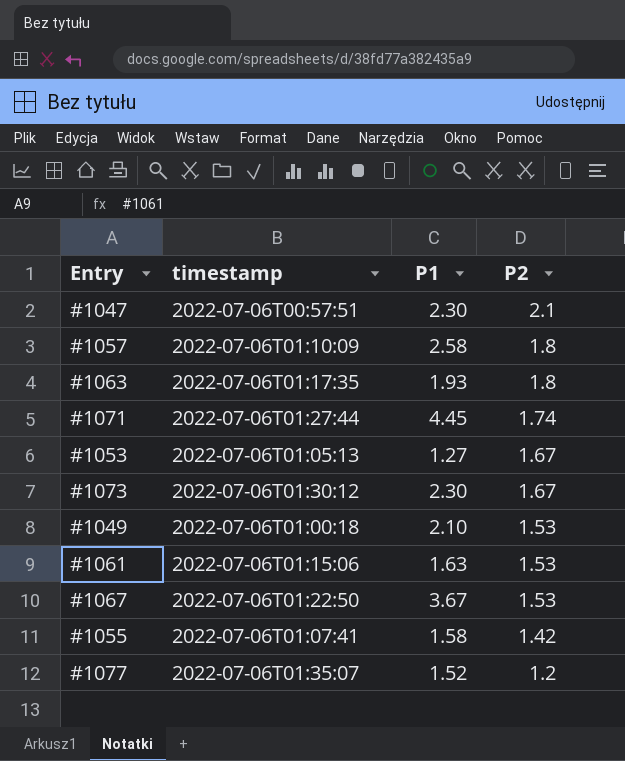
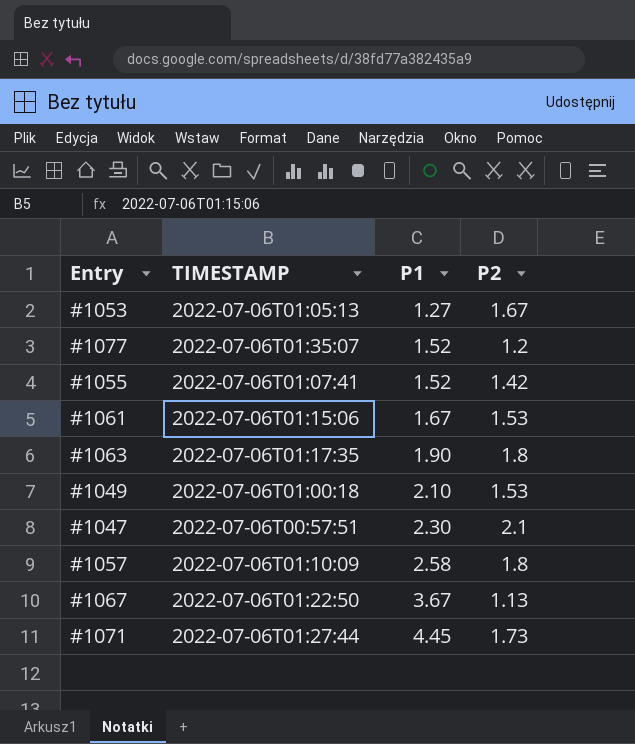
row order: P2 descending -> P1 ascending
column name: timestamp -> TIMESTAMP
row #1073: 2022-07-06T01:30:12 | 2.30 | 1.67 -> none
#1055 | P1: 1.58 -> 1.52
#1061 | P1: 1.63 -> 1.67
#1063 | P1: 1.93 -> 1.90
#1067 | P2: 1.53 -> 1.13
#1071 | P2: 1.74 -> 1.73

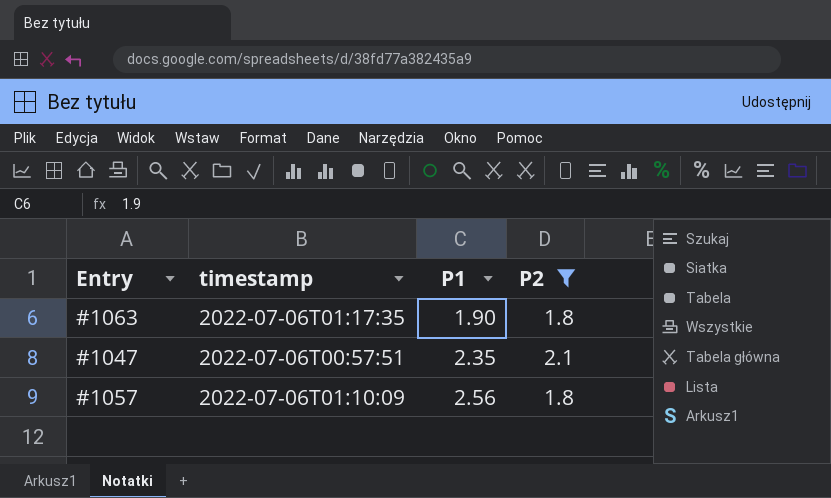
filter: none -> P2 >= 1.8
column name: TIMESTAMP -> timestamp
#1047 | P1: 2.30 -> 2.35
#1057 | P1: 2.58 -> 2.56

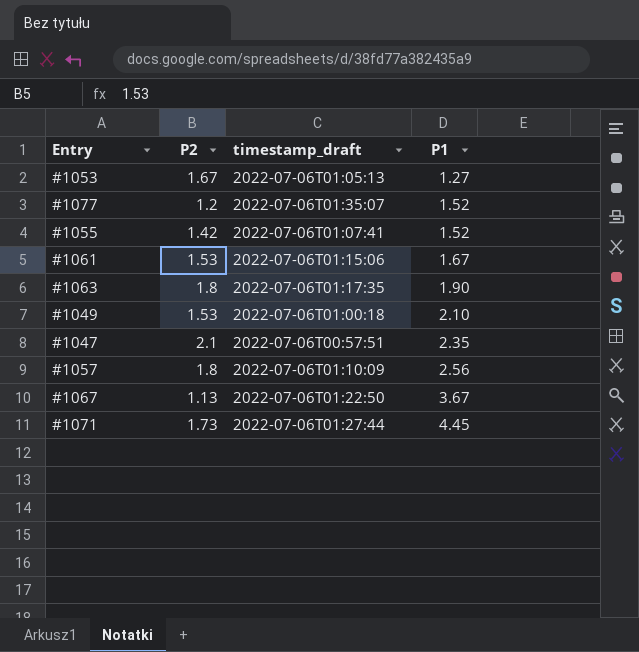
filter: P2 >= 1.8 -> none
column P2 | position: 4 -> 2
column name: timestamp -> timestamp_draft

